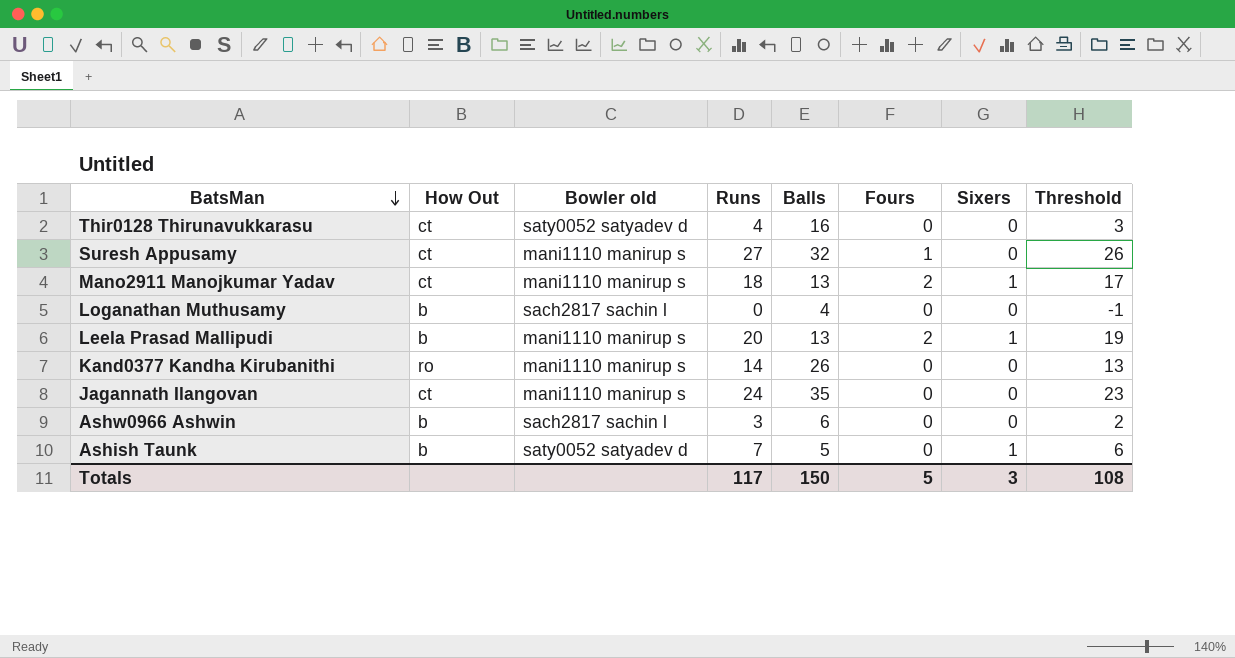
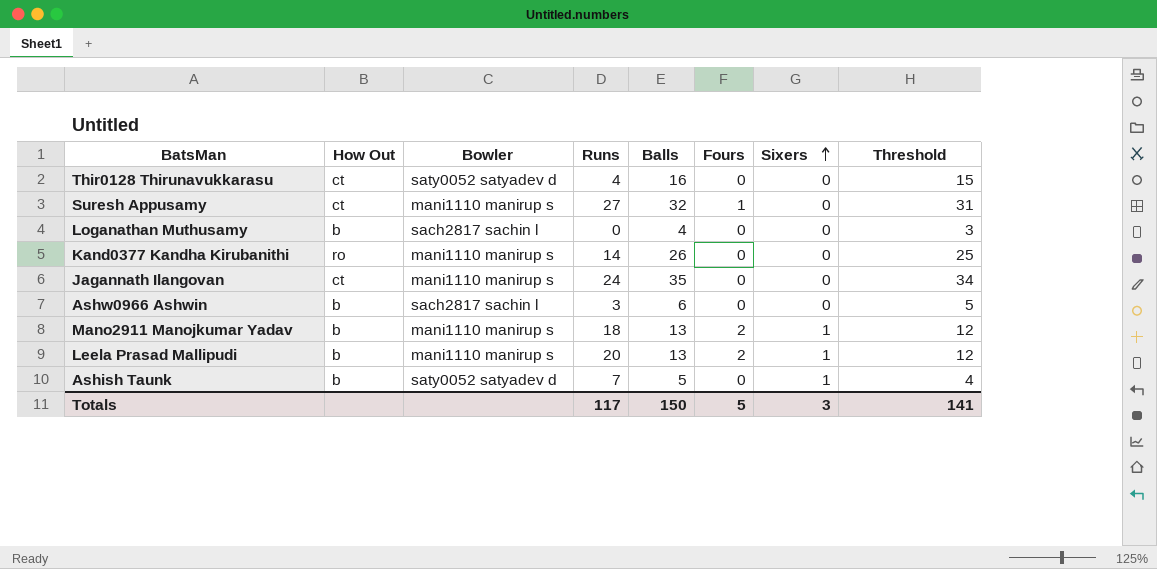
row order: BatsMan descending -> Sixers ascending
column name: Bowler old -> Bowler
column Threshold | formula: [Runs] - 1 -> [Balls] - 1
Mano2911 Manojkumar Yadav | How Out: ct -> b
Totals | Threshold: 108 -> 141

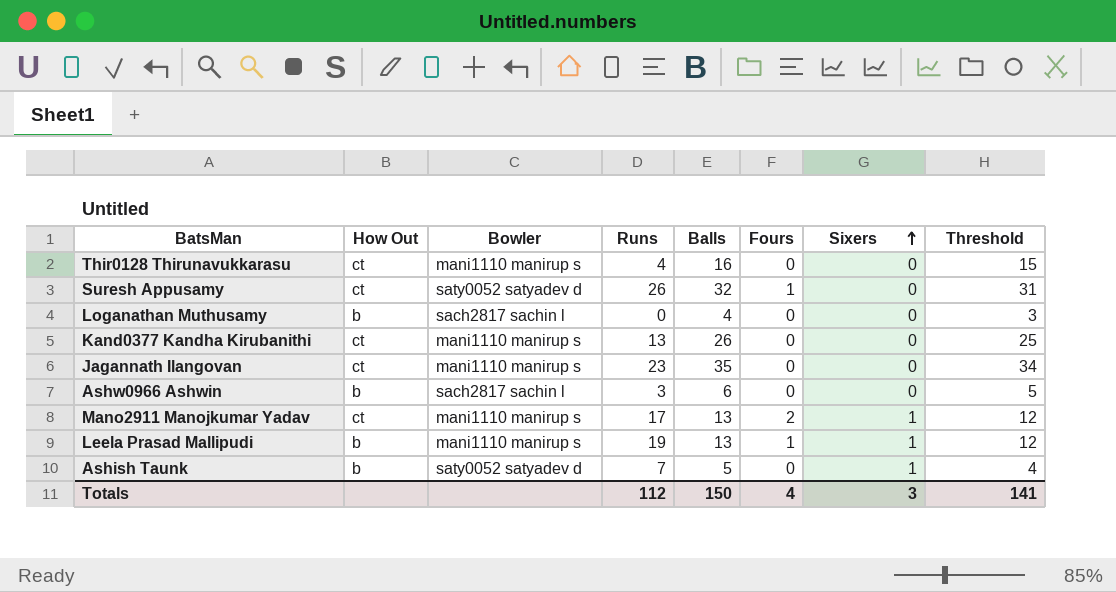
Thir0128 Thirunavukkarasu | Bowler: saty0052 satyadev d -> mani1110 manirup s
Suresh Appusamy | Bowler: mani1110 manirup s -> saty0052 satyadev d
Suresh Appusamy | Runs: 27 -> 26
Kand0377 Kandha Kirubanithi | How Out: ro -> ct
Kand0377 Kandha Kirubanithi | Runs: 14 -> 13
Jagannath Ilangovan | Runs: 24 -> 23
Mano2911 Manojkumar Yadav | How Out: b -> ct
Mano2911 Manojkumar Yadav | Runs: 18 -> 17
Leela Prasad Mallipudi | Runs: 20 -> 19
Leela Prasad Mallipudi | Fours: 2 -> 1
Totals | Runs: 117 -> 112
Totals | Fours: 5 -> 4

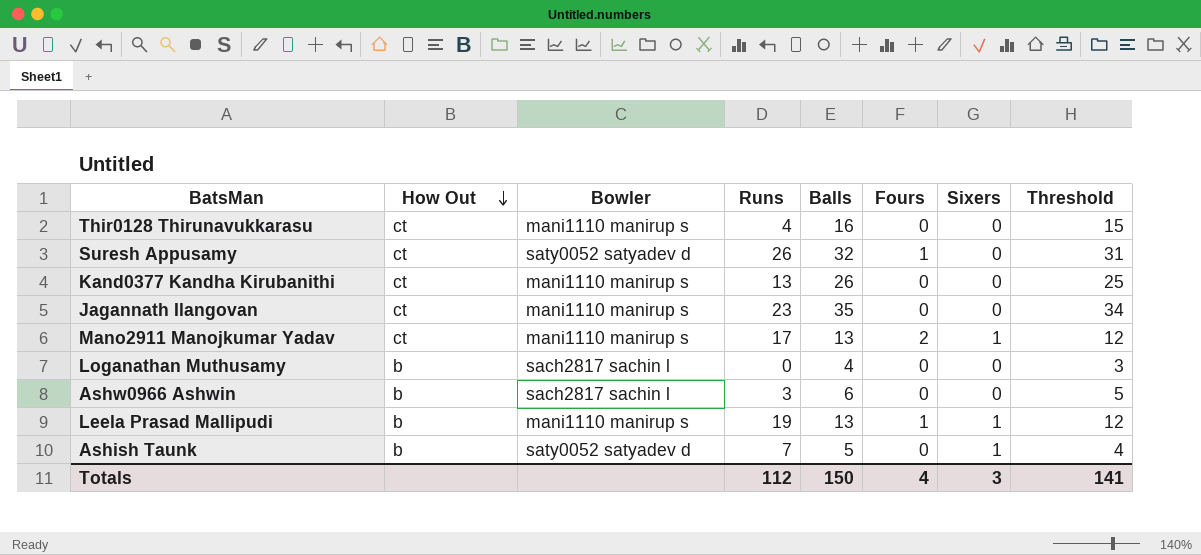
row order: Sixers ascending -> How Out descending

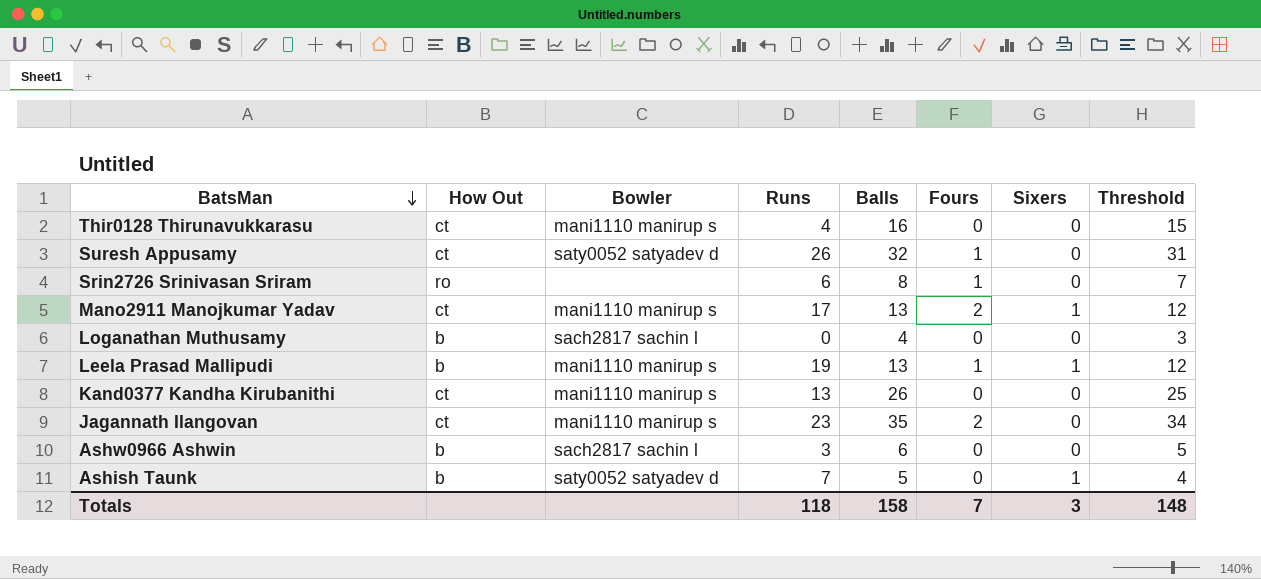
row order: How Out descending -> BatsMan descending
row Srin2726 Srinivasan Sriram: none -> ro | none | 6 | 8 | 1 | 0 | 7
Jagannath Ilangovan | Fours: 0 -> 2
Totals | Runs: 112 -> 118
Totals | Balls: 150 -> 158
Totals | Fours: 4 -> 7
Totals | Threshold: 141 -> 148

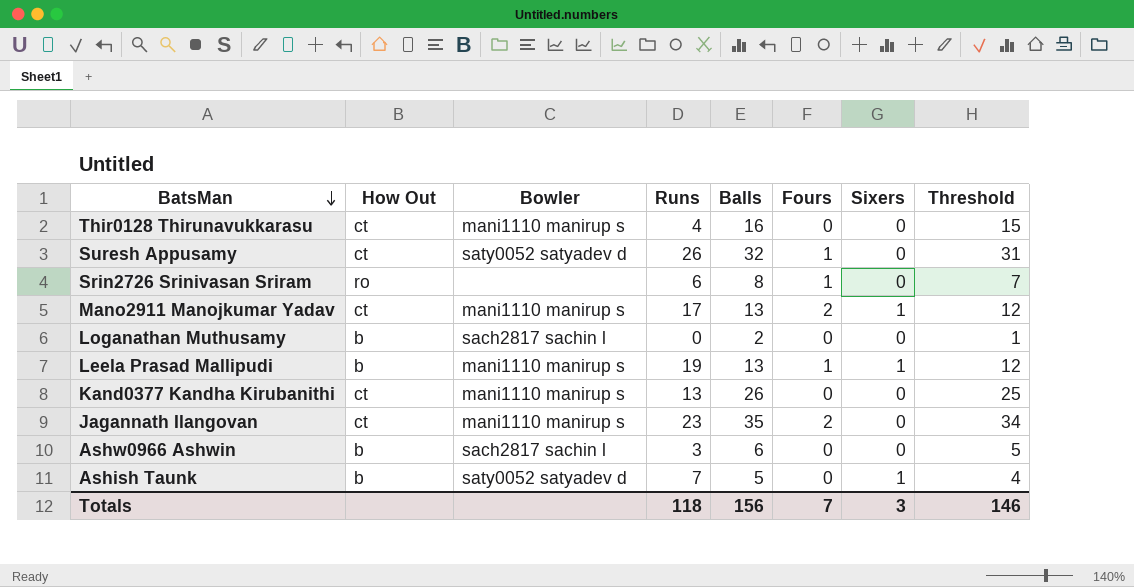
Loganathan Muthusamy | Balls: 4 -> 2
Loganathan Muthusamy | Threshold: 3 -> 1
Totals | Balls: 158 -> 156
Totals | Threshold: 148 -> 146

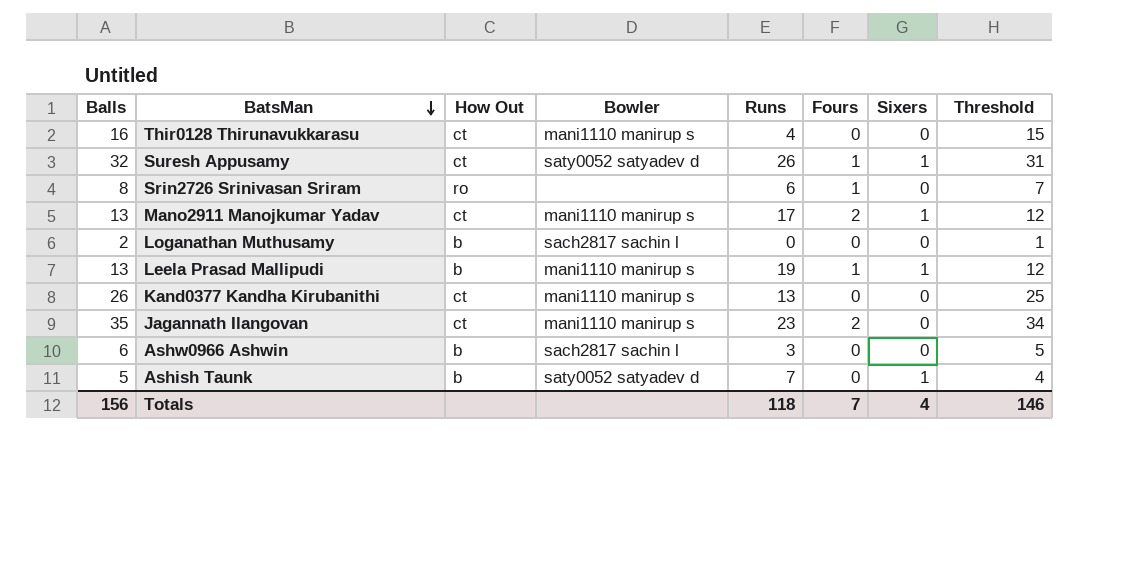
column Balls | position: 5 -> 1
Suresh Appusamy | Sixers: 0 -> 1
Totals | Sixers: 3 -> 4

